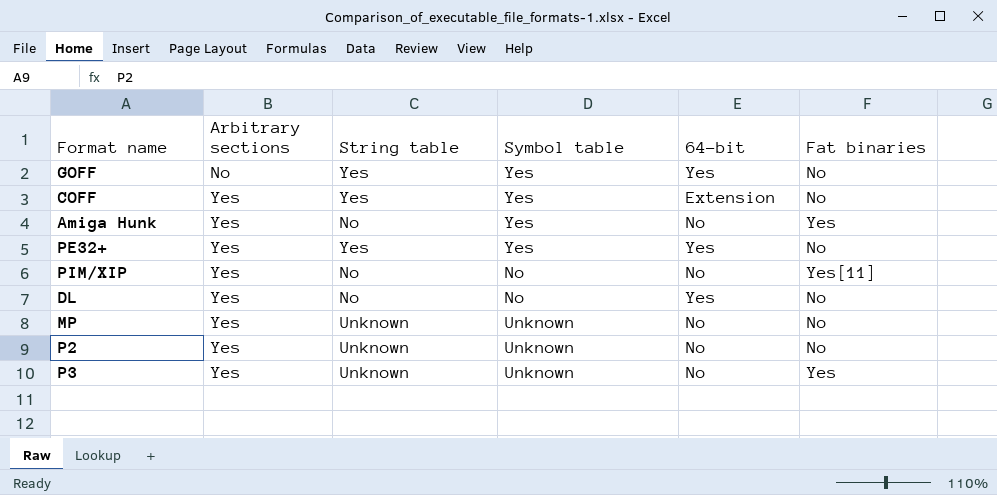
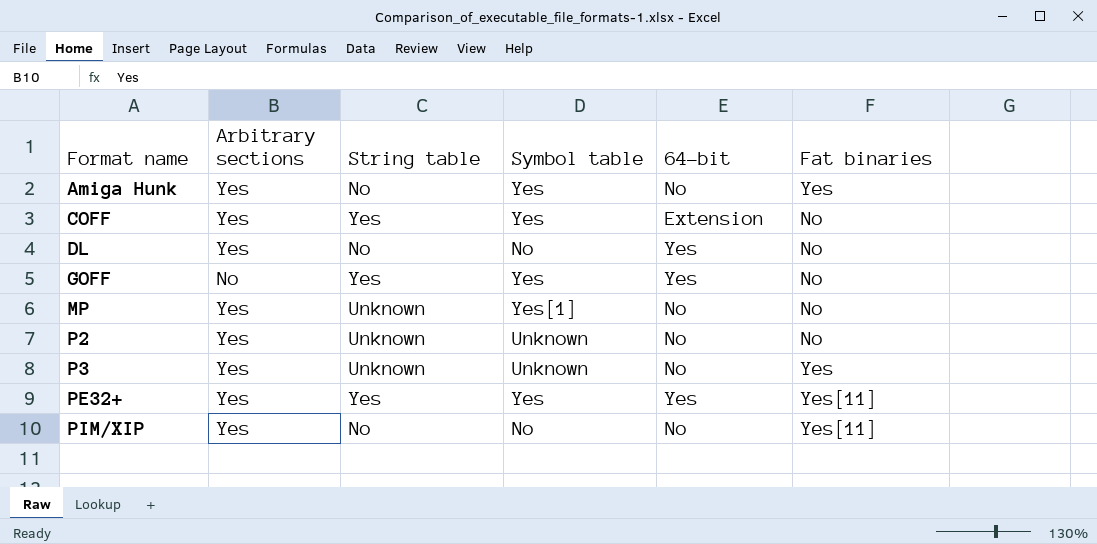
row order: Arbitrary sections ascending -> Format name ascending
MP | Symbol table: Unknown -> Yes[1]
PE32+ | Fat binaries: No -> Yes[11]

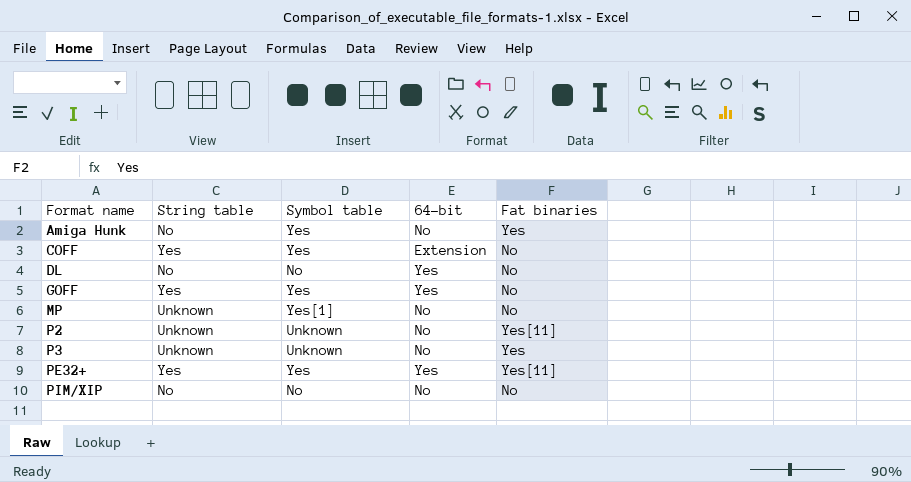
column Arbitrary sections | position: 2 -> none
P2 | Fat binaries: No -> Yes[11]
PIM/XIP | Fat binaries: Yes[11] -> No

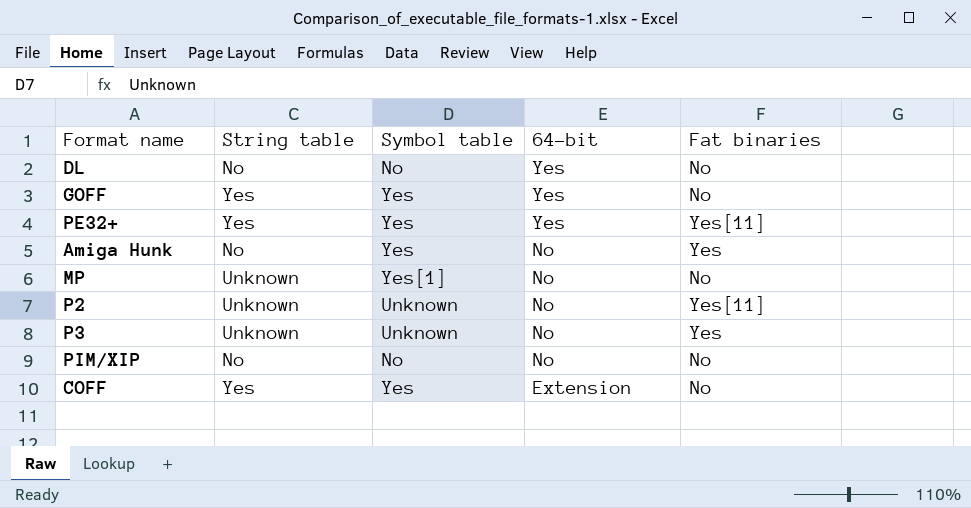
row order: Format name ascending -> 64-bit descending

